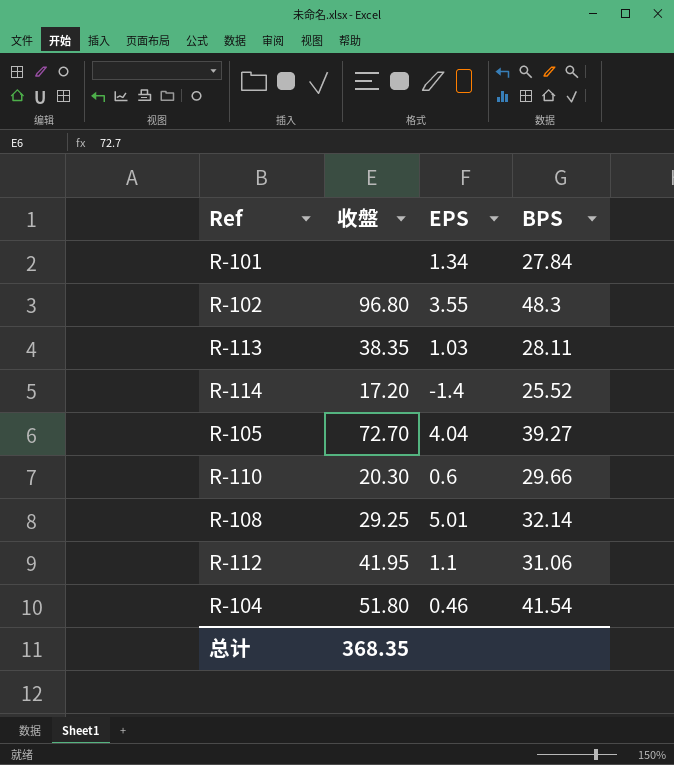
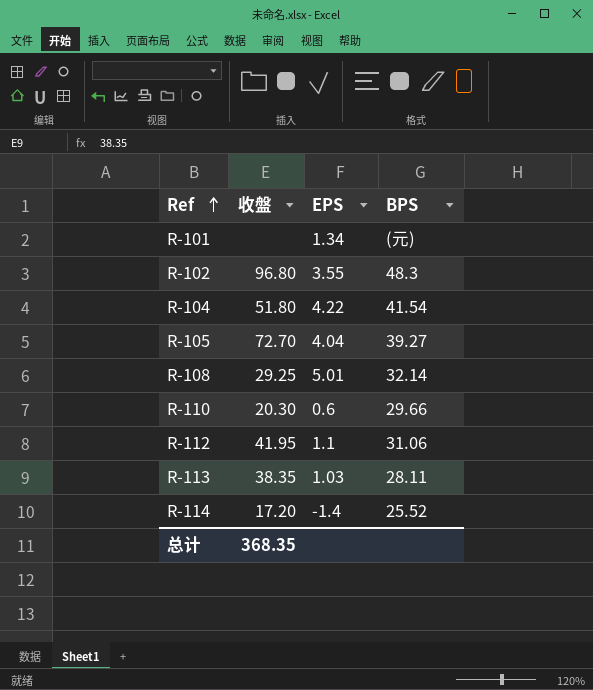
row order: none -> Ref ascending
R-101 | BPS: 27.84 -> (元)
R-104 | EPS: 0.46 -> 4.22

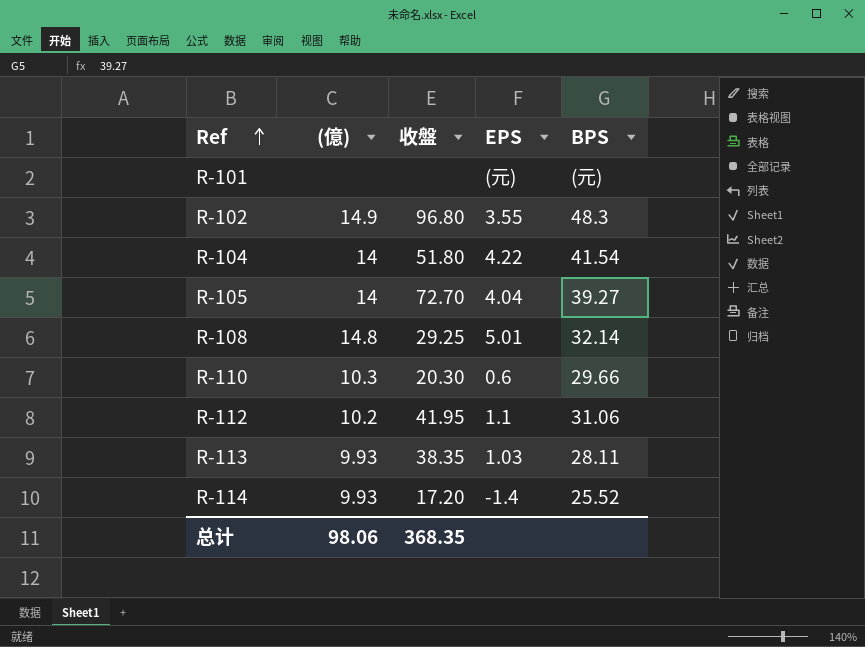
column (億) | position: none -> 2
R-101 | EPS: 1.34 -> (元)

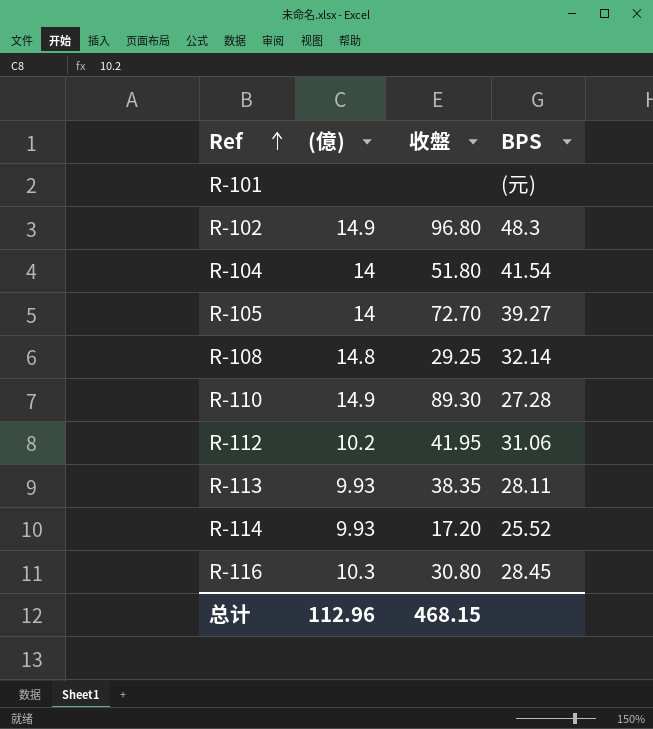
column EPS | position: 4 -> none
R-110 | (億): 10.3 -> 14.9
R-110 | 收盤: 20.30 -> 89.30
R-110 | BPS: 29.66 -> 27.28
row R-116: none -> 10.3 | 30.80 | 28.45
总计 | (億): 98.06 -> 112.96
总计 | 收盤: 368.35 -> 468.15

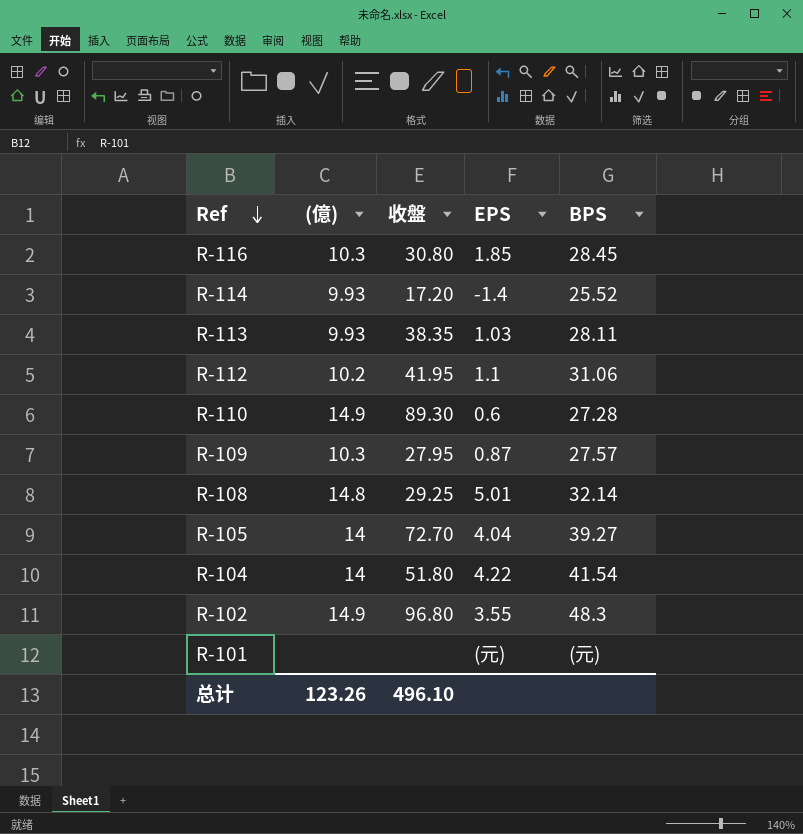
row order: Ref ascending -> Ref descending
column EPS | position: none -> 4
row R-109: none -> 10.3 | 27.95 | 0.87 | 27.57
总计 | (億): 112.96 -> 123.26
总计 | 收盤: 468.15 -> 496.10

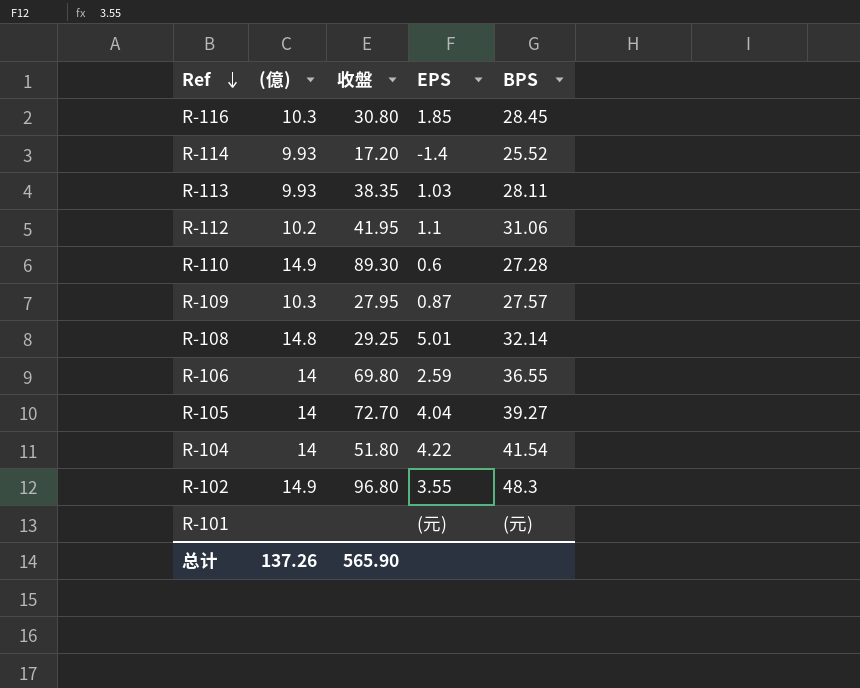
row R-106: none -> 14 | 69.80 | 2.59 | 36.55
总计 | (億): 123.26 -> 137.26
总计 | 收盤: 496.10 -> 565.90

